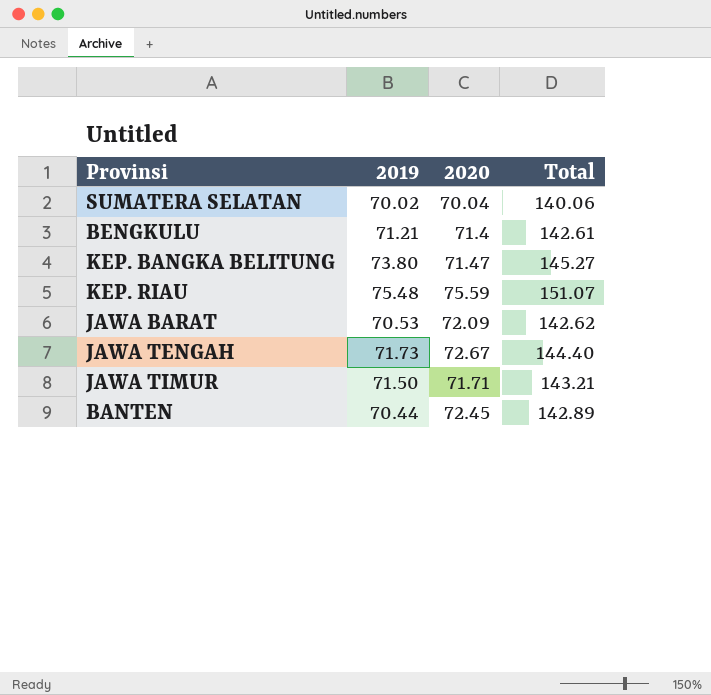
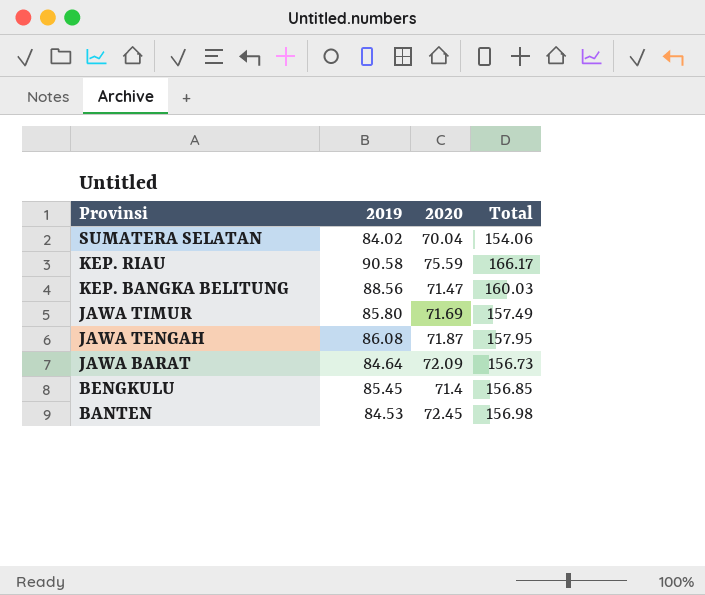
row order: none -> Provinsi descending
SUMATERA SELATAN | 2019: 70.02 -> 84.02
SUMATERA SELATAN | Total: 140.06 -> 154.06
KEP. RIAU | 2019: 75.48 -> 90.58
KEP. RIAU | Total: 151.07 -> 166.17
KEP. BANGKA BELITUNG | 2019: 73.80 -> 88.56
KEP. BANGKA BELITUNG | Total: 145.27 -> 160.03
JAWA TIMUR | 2019: 71.50 -> 85.80
JAWA TIMUR | 2020: 71.71 -> 71.69
JAWA TIMUR | Total: 143.21 -> 157.49
JAWA TENGAH | 2019: 71.73 -> 86.08
JAWA TENGAH | 2020: 72.67 -> 71.87
JAWA TENGAH | Total: 144.40 -> 157.95
JAWA BARAT | 2019: 70.53 -> 84.64
JAWA BARAT | Total: 142.62 -> 156.73
BENGKULU | 2019: 71.21 -> 85.45
BENGKULU | Total: 142.61 -> 156.85
BANTEN | 2019: 70.44 -> 84.53
BANTEN | Total: 142.89 -> 156.98

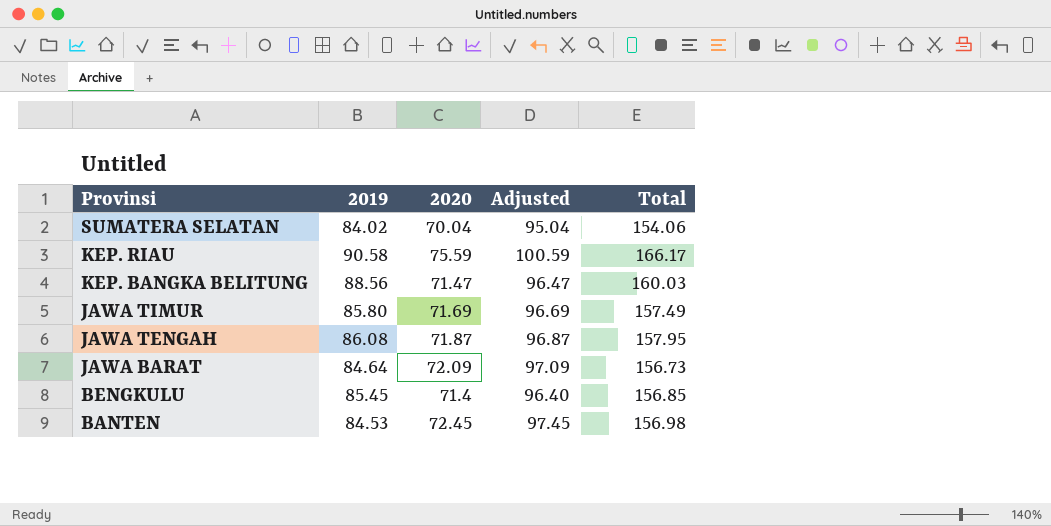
column Adjusted | formula: none -> [2020] + 25

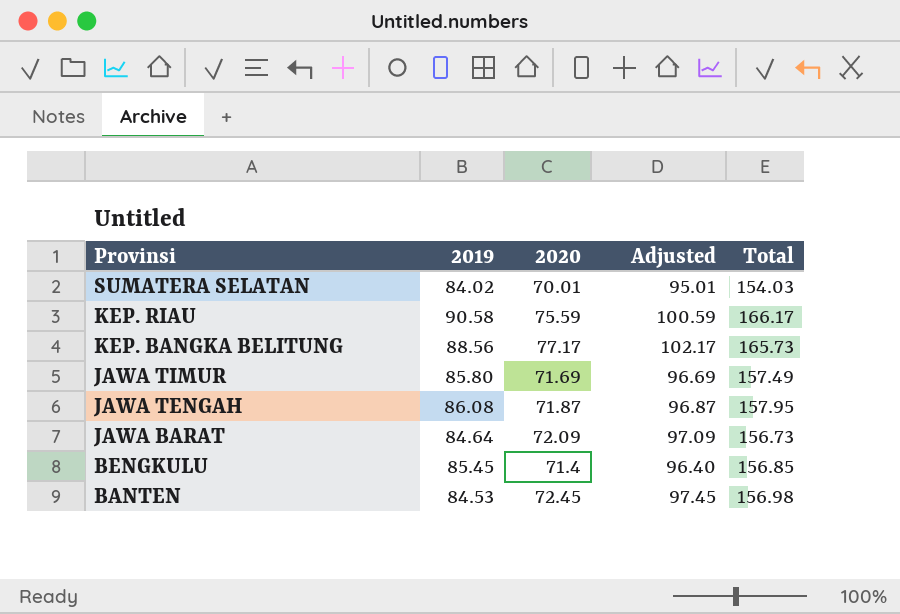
SUMATERA SELATAN | 2020: 70.04 -> 70.01
SUMATERA SELATAN | Adjusted: 95.04 -> 95.01
SUMATERA SELATAN | Total: 154.06 -> 154.03
KEP. BANGKA BELITUNG | 2020: 71.47 -> 77.17
KEP. BANGKA BELITUNG | Adjusted: 96.47 -> 102.17
KEP. BANGKA BELITUNG | Total: 160.03 -> 165.73

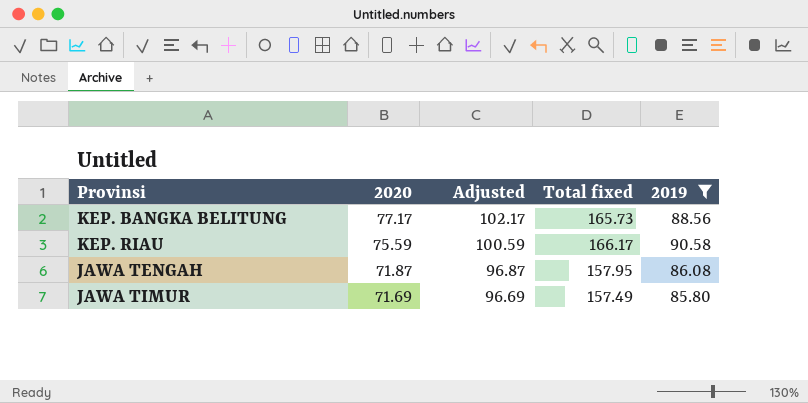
filter: none -> 2019 >= 85.80
row order: Provinsi descending -> 2020 descending
column name: Total -> Total fixed
column 2019 | position: 2 -> 5

